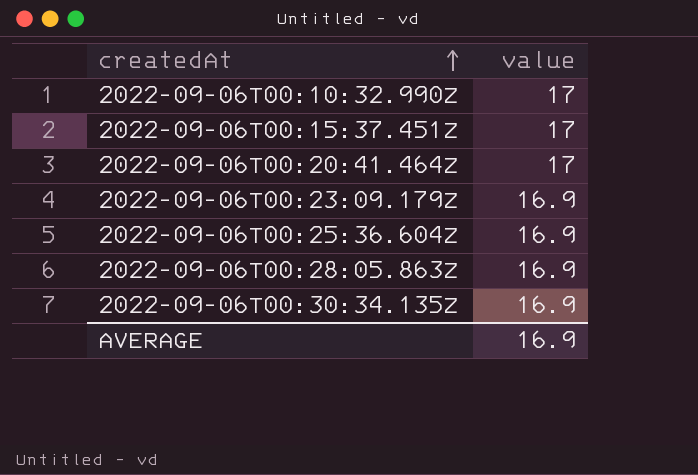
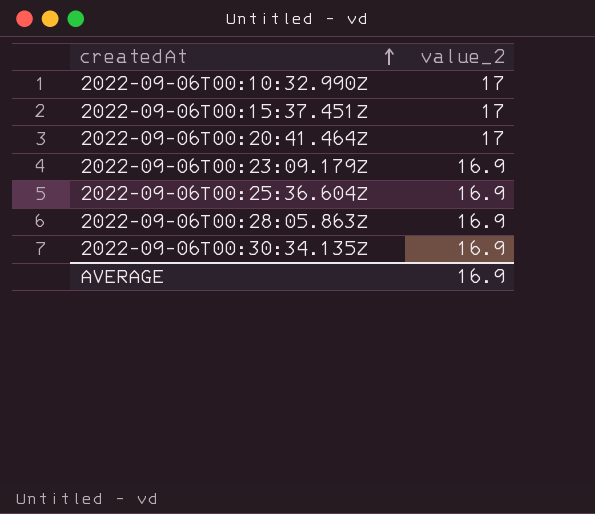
column name: value -> value_2

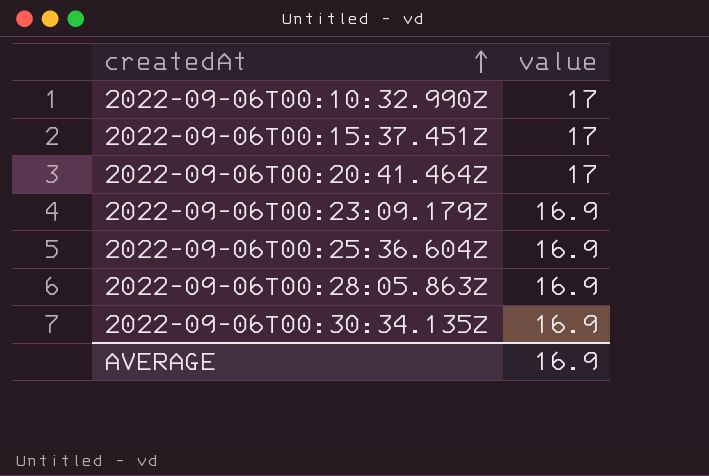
column name: value_2 -> value

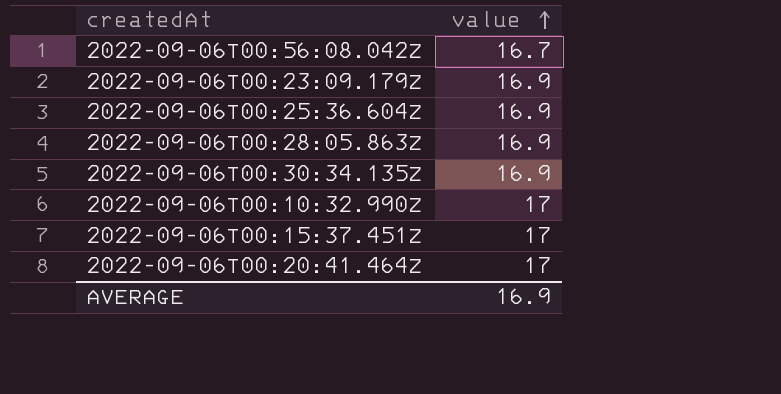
row order: createdAt ascending -> value ascending
row 2022-09-06T00:56:08.042Z: none -> 16.7

